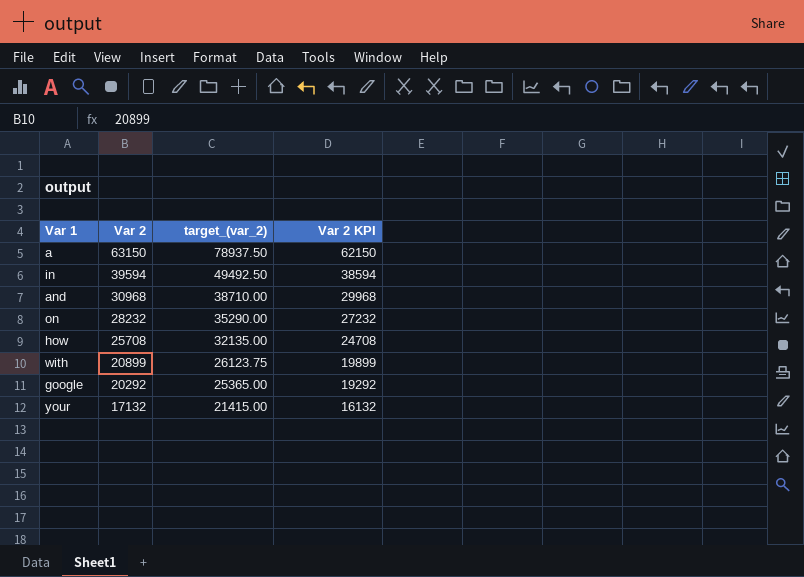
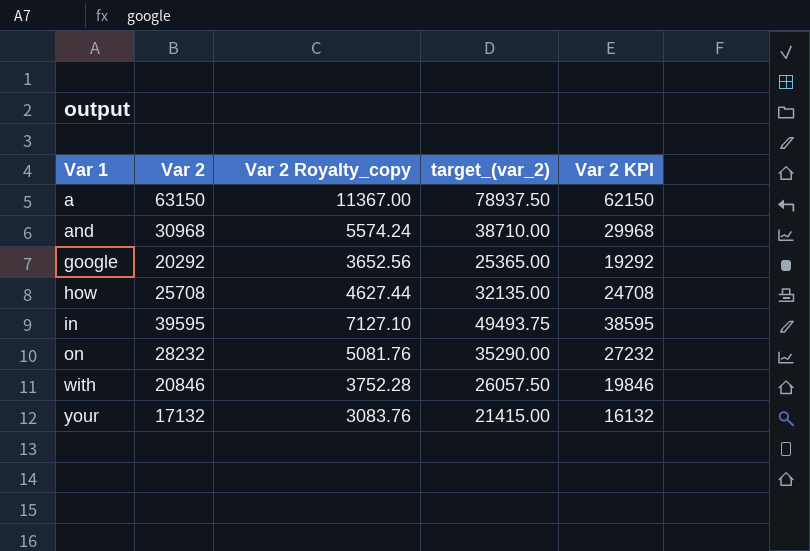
row order: Var 2 descending -> Var 1 ascending
column Var 2 Royalty_copy | formula: none -> [Var 2] * 0.18
in | Var 2: 39594 -> 39595
in | target_(var_2): 49492.50 -> 49493.75
in | Var 2 KPI: 38594 -> 38595
with | Var 2: 20899 -> 20846
with | target_(var_2): 26123.75 -> 26057.50
with | Var 2 KPI: 19899 -> 19846

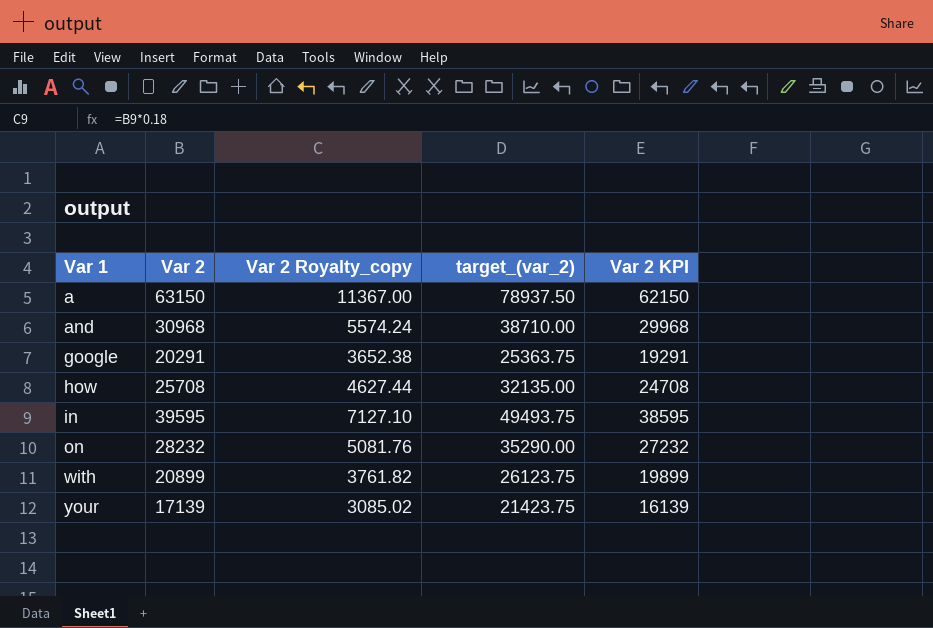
google | Var 2: 20292 -> 20291
google | Var 2 Royalty_copy: 3652.56 -> 3652.38
google | target_(var_2): 25365.00 -> 25363.75
google | Var 2 KPI: 19292 -> 19291
with | Var 2: 20846 -> 20899
with | Var 2 Royalty_copy: 3752.28 -> 3761.82
with | target_(var_2): 26057.50 -> 26123.75
with | Var 2 KPI: 19846 -> 19899
your | Var 2: 17132 -> 17139
your | Var 2 Royalty_copy: 3083.76 -> 3085.02
your | target_(var_2): 21415.00 -> 21423.75
your | Var 2 KPI: 16132 -> 16139

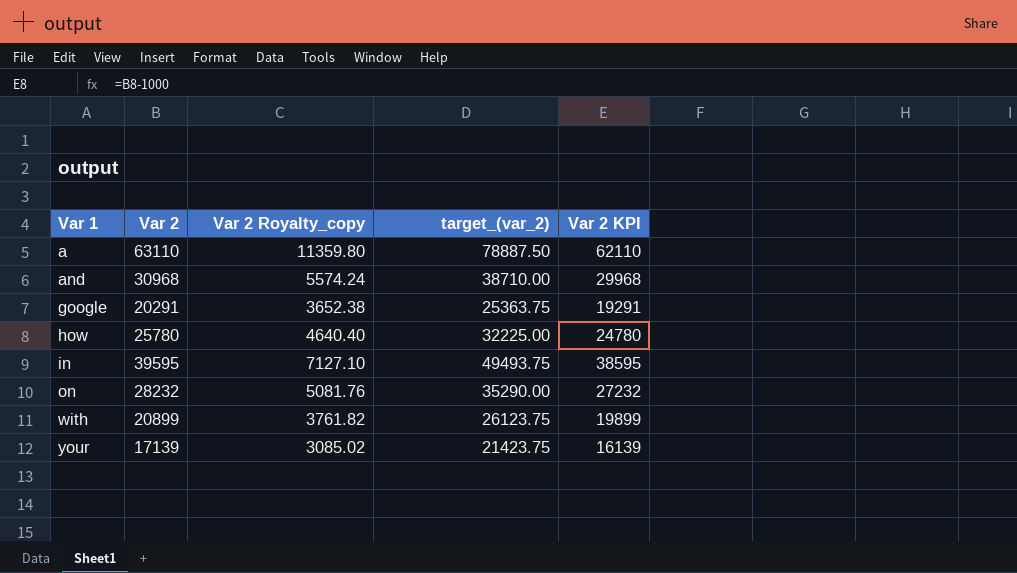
a | Var 2: 63150 -> 63110
a | Var 2 Royalty_copy: 11367.00 -> 11359.80
a | target_(var_2): 78937.50 -> 78887.50
a | Var 2 KPI: 62150 -> 62110
how | Var 2: 25708 -> 25780
how | Var 2 Royalty_copy: 4627.44 -> 4640.40
how | target_(var_2): 32135.00 -> 32225.00
how | Var 2 KPI: 24708 -> 24780

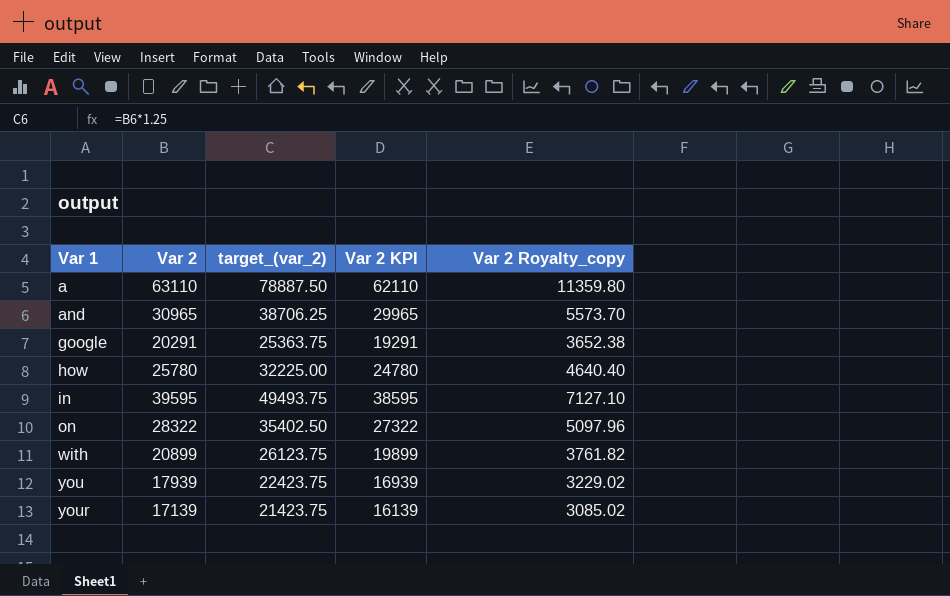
column Var 2 Royalty_copy | position: 3 -> 5
and | Var 2: 30968 -> 30965
and | target_(var_2): 38710.00 -> 38706.25
and | Var 2 KPI: 29968 -> 29965
and | Var 2 Royalty_copy: 5574.24 -> 5573.70
on | Var 2: 28232 -> 28322
on | target_(var_2): 35290.00 -> 35402.50
on | Var 2 KPI: 27232 -> 27322
on | Var 2 Royalty_copy: 5081.76 -> 5097.96
row you: none -> 17939 | 22423.75 | 16939 | 3229.02

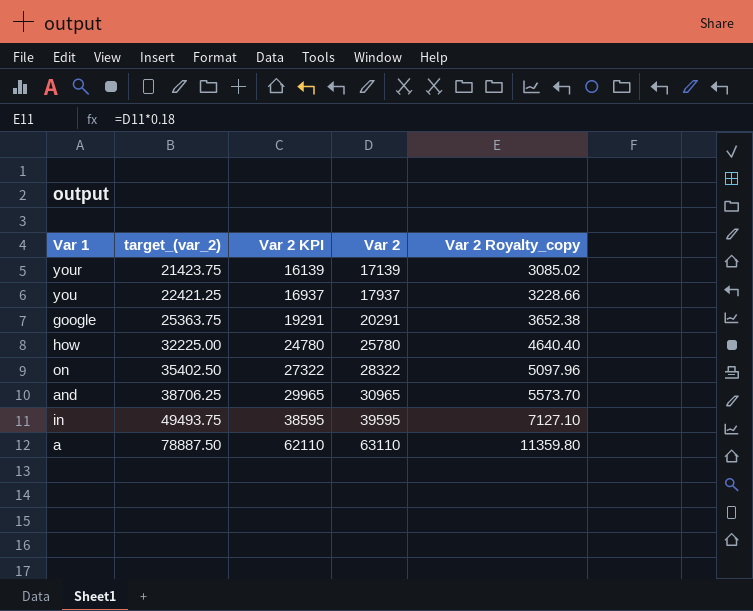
row order: Var 1 ascending -> target_(var_2) ascending
column Var 2 | position: 2 -> 4
row with: 20899 | 26123.75 | 19899 | 3761.82 -> none
you | target_(var_2): 22423.75 -> 22421.25
you | Var 2 KPI: 16939 -> 16937
you | Var 2: 17939 -> 17937
you | Var 2 Royalty_copy: 3229.02 -> 3228.66

